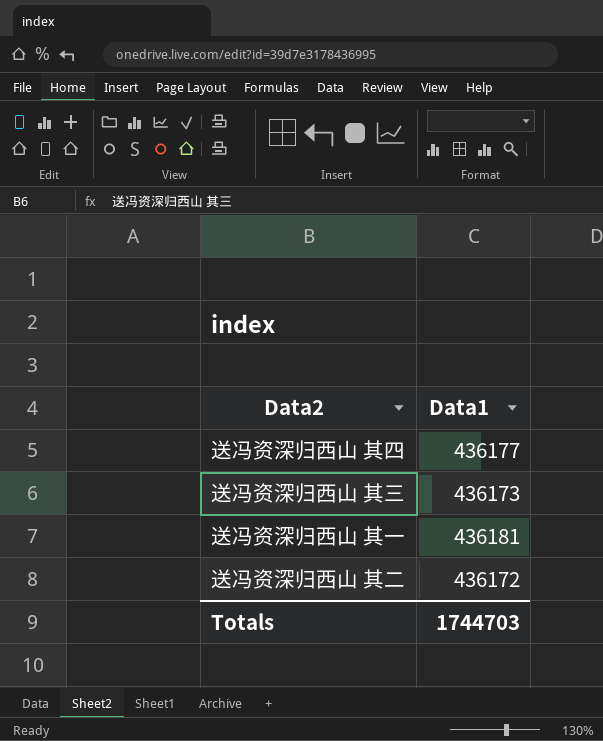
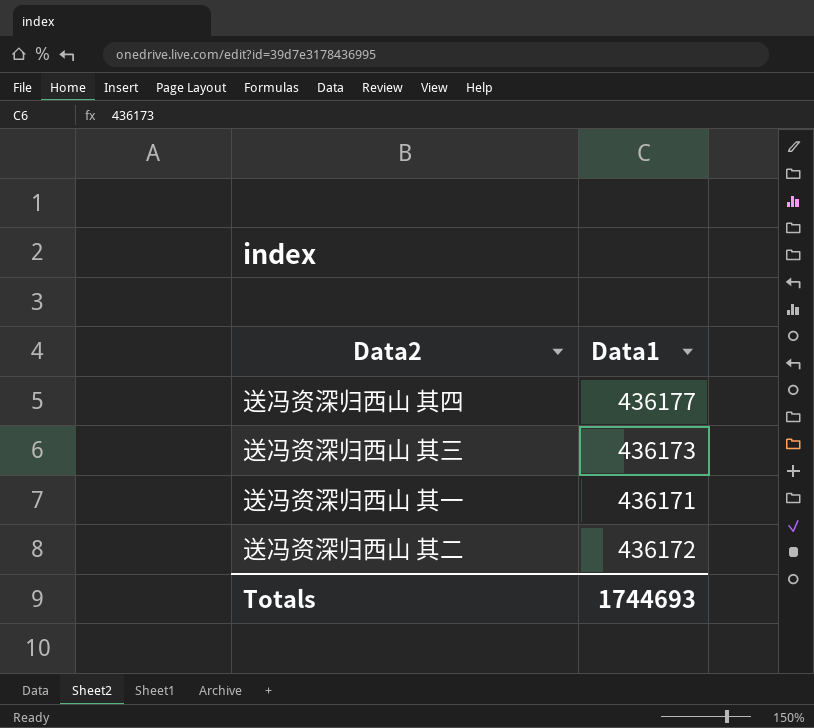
送冯资深归西山 其一 | Data1: 436181 -> 436171
Totals | Data1: 1744703 -> 1744693

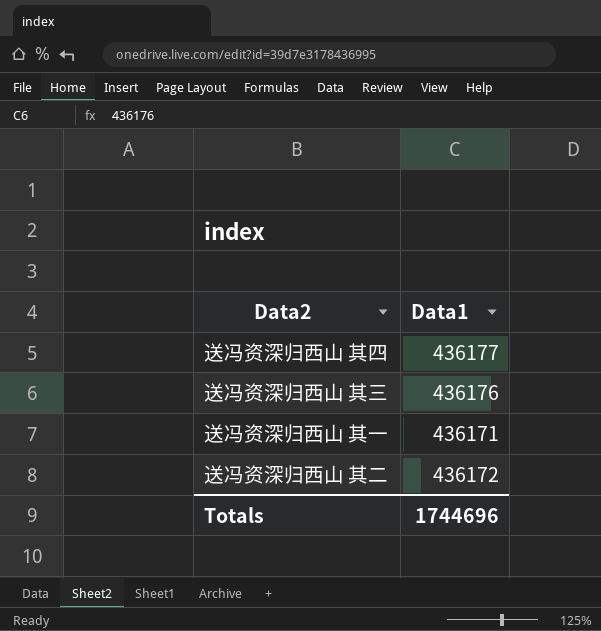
送冯资深归西山 其三 | Data1: 436173 -> 436176
Totals | Data1: 1744693 -> 1744696

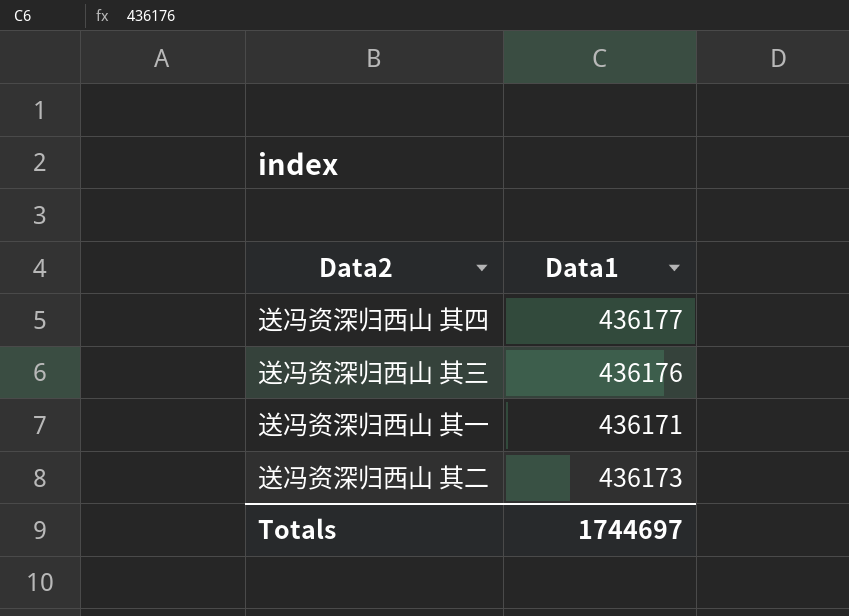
送冯资深归西山 其二 | Data1: 436172 -> 436173
Totals | Data1: 1744696 -> 1744697

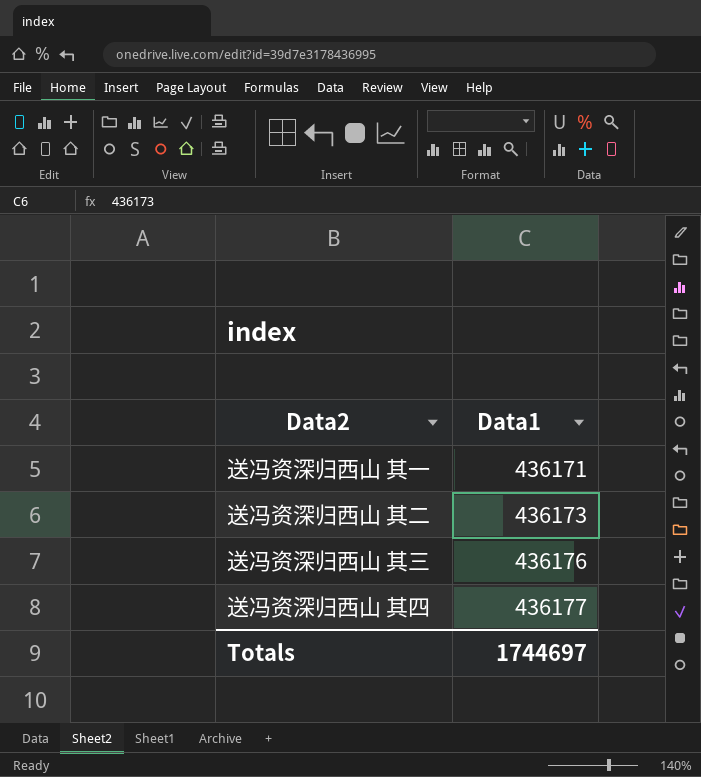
row order: none -> Data1 ascending

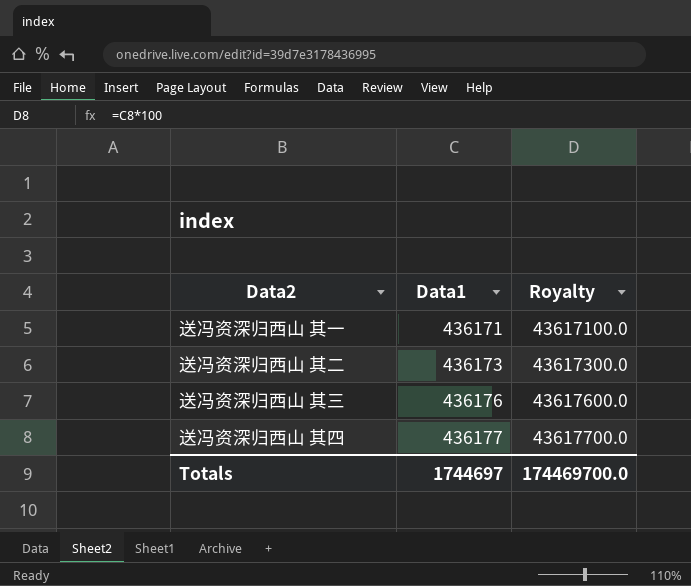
column Royalty | formula: none -> [Data1] * 100

